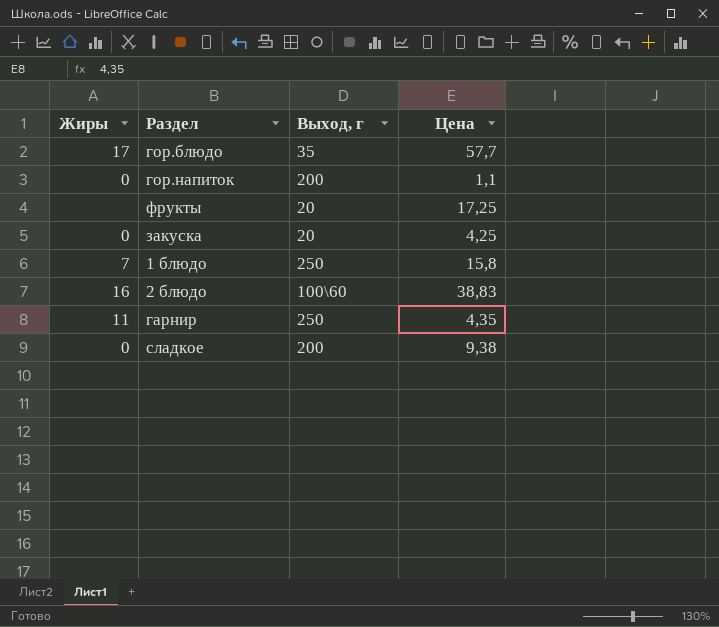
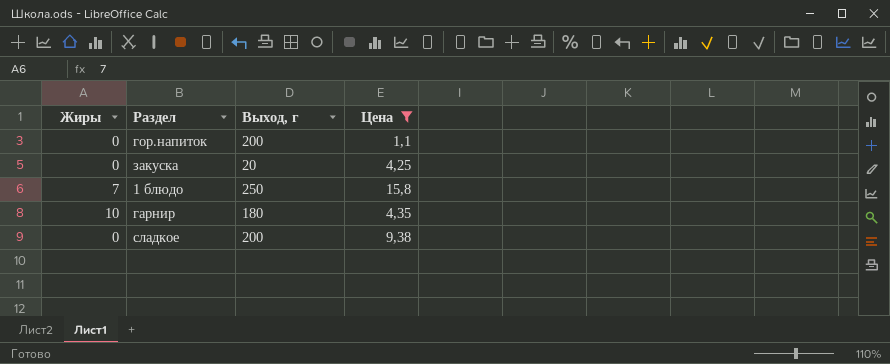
filter: none -> Цена <= 15,8
гарнир | Жиры: 11 -> 10
гарнир | Выход, г: 250 -> 180

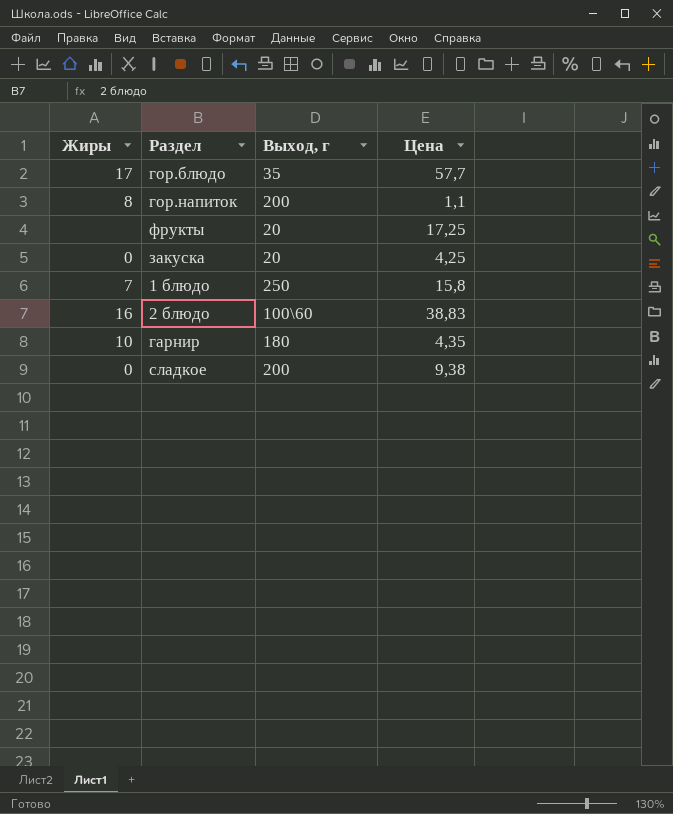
filter: Цена <= 15,8 -> none
гор.напиток | Жиры: 0 -> 8

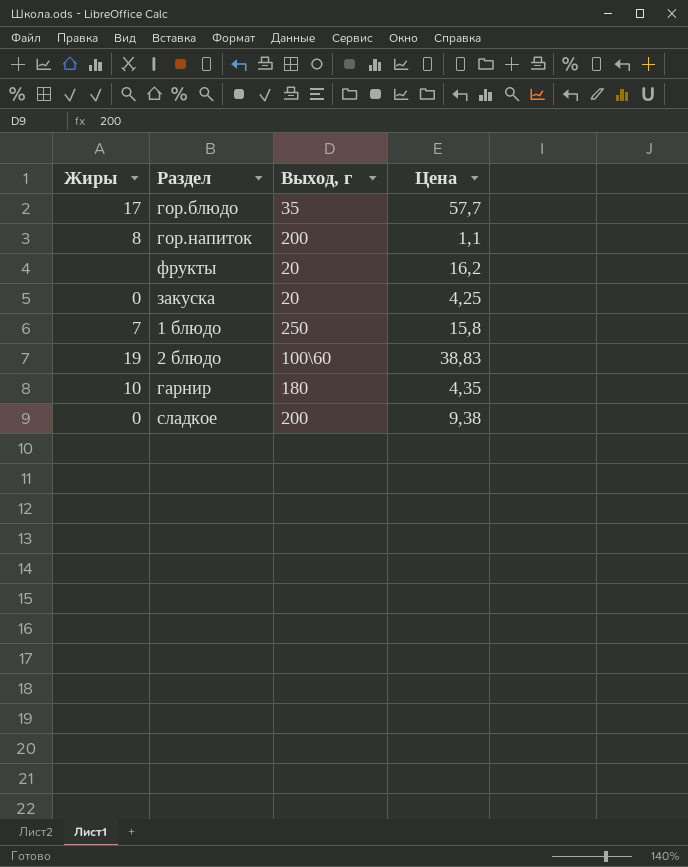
фрукты | Цена: 17,25 -> 16,2
2 блюдо | Жиры: 16 -> 19

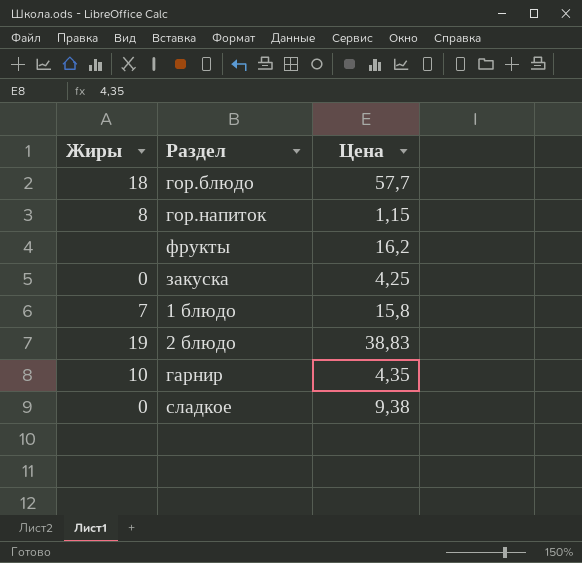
column Выход, г | position: 3 -> none
гор.блюдо | Жиры: 17 -> 18
гор.напиток | Цена: 1,1 -> 1,15

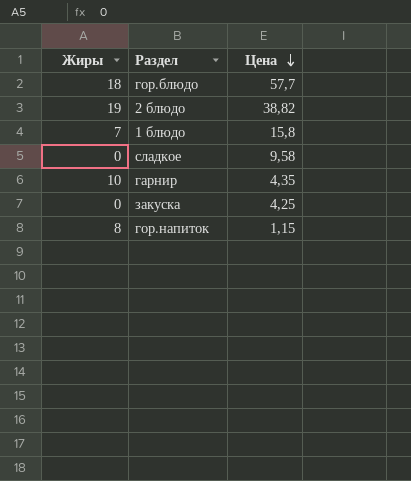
row order: none -> Цена descending
row фрукты: none | 16,2 -> none
2 блюдо | Цена: 38,83 -> 38,82
сладкое | Цена: 9,38 -> 9,58

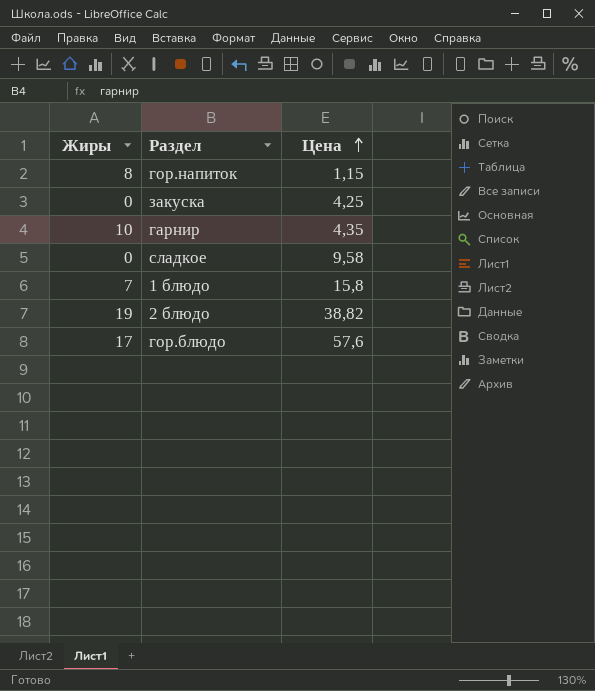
row order: Цена descending -> Цена ascending
гор.блюдо | Жиры: 18 -> 17
гор.блюдо | Цена: 57,7 -> 57,6

